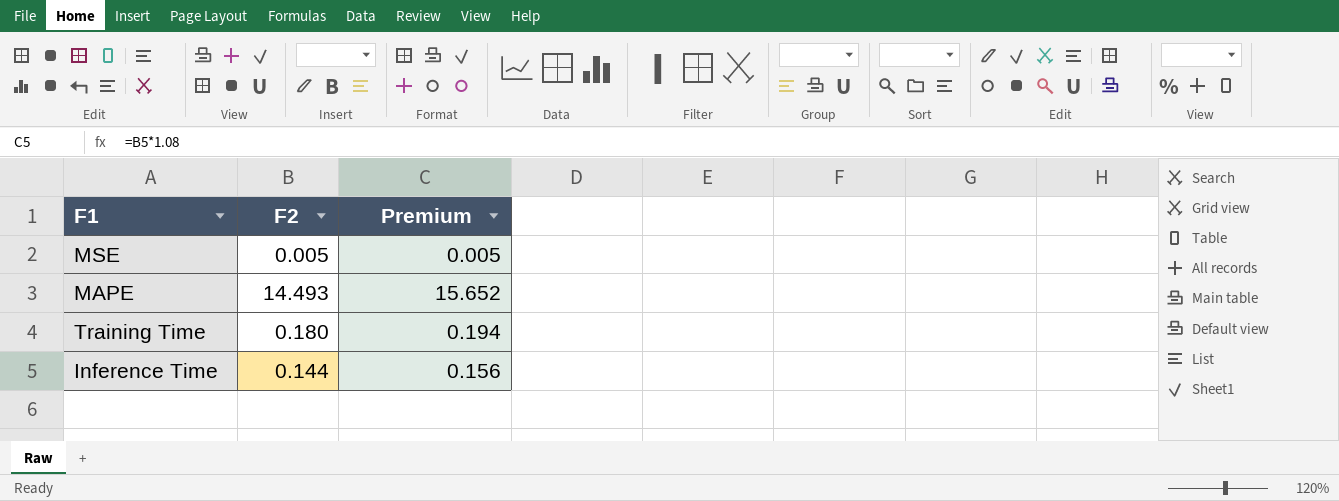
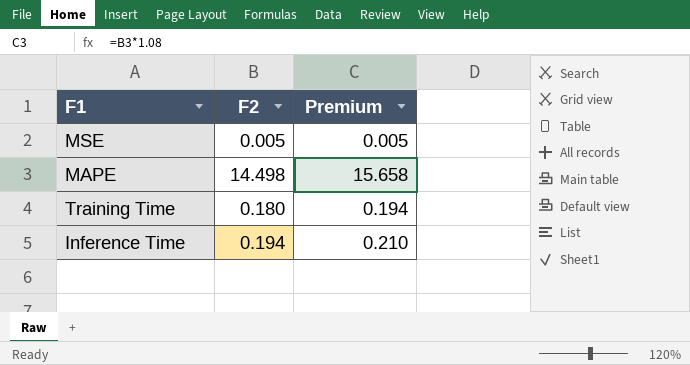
MAPE | F2: 14.493 -> 14.498
MAPE | Premium: 15.652 -> 15.658
Inference Time | F2: 0.144 -> 0.194
Inference Time | Premium: 0.156 -> 0.210

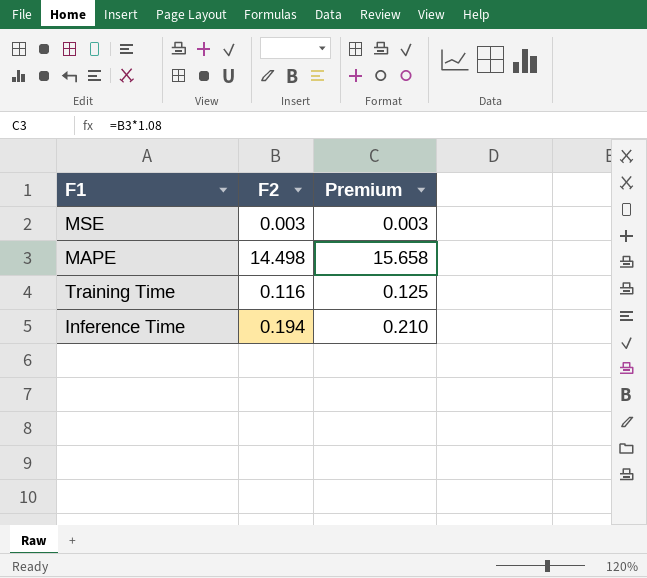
MSE | F2: 0.005 -> 0.003
MSE | Premium: 0.005 -> 0.003
Training Time | F2: 0.180 -> 0.116
Training Time | Premium: 0.194 -> 0.125

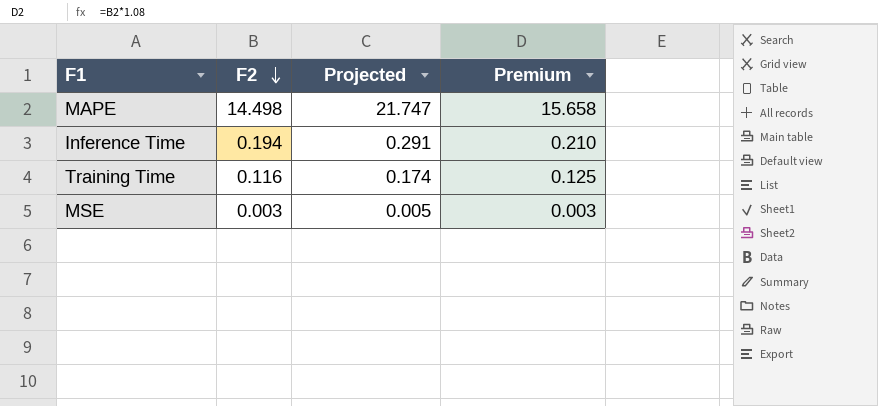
row order: none -> F2 descending
column Projected | formula: none -> [F2] * 1.5

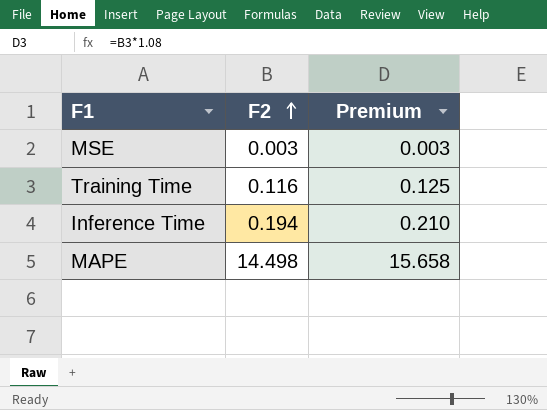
row order: F2 descending -> F2 ascending
column Projected | formula: [F2] * 1.5 -> none

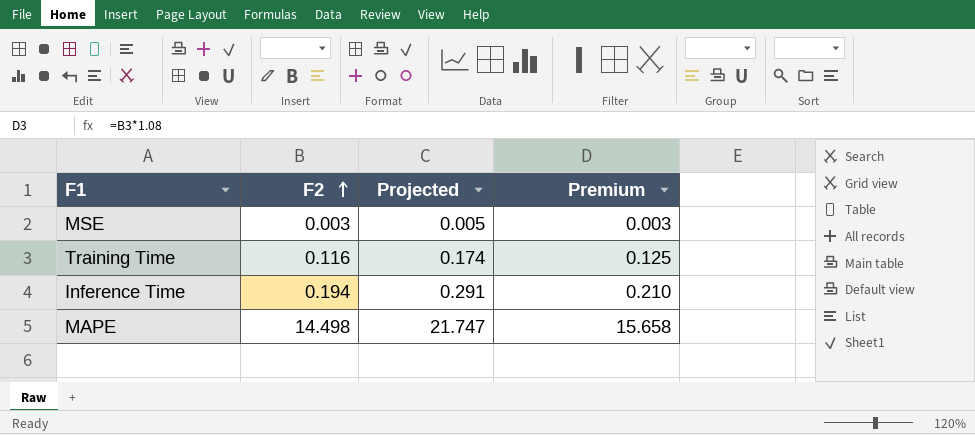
column Projected | formula: none -> [F2] * 1.5

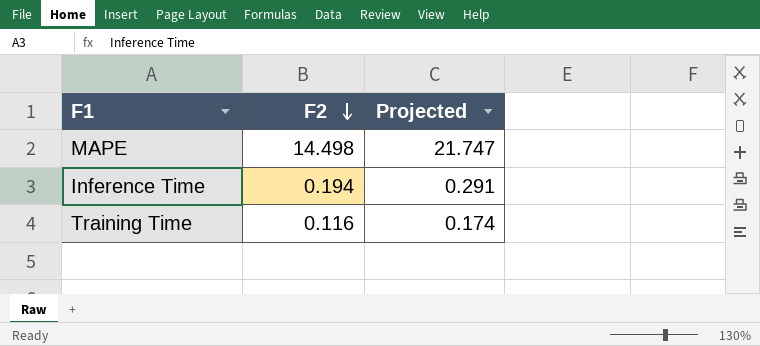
row order: F2 ascending -> F2 descending
column Premium | formula: [F2] * 1.08 -> none
row MSE: 0.003 | 0.005 | 0.003 -> none

